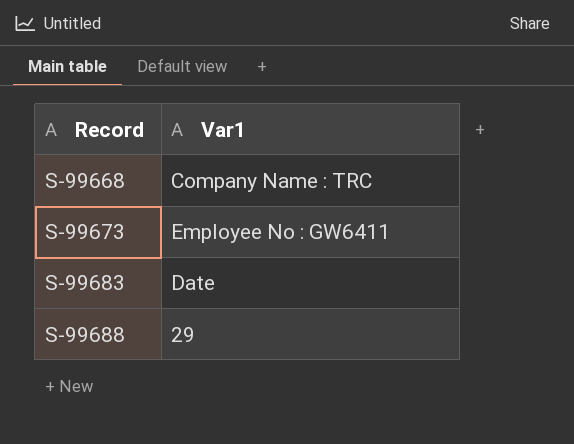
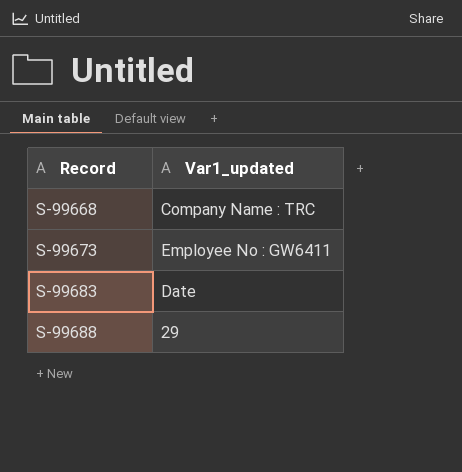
column name: Var1 -> Var1_updated

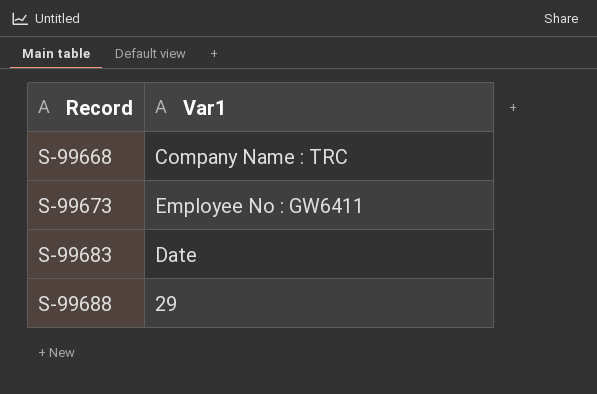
column name: Var1_updated -> Var1

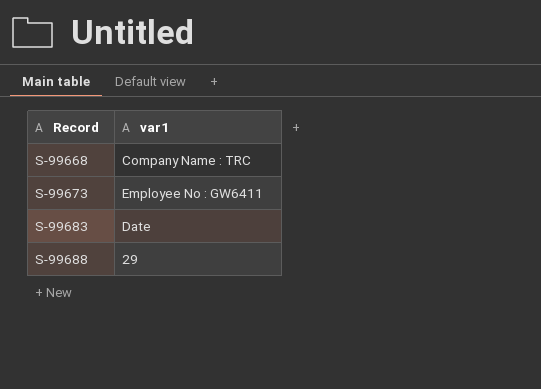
column name: Var1 -> var1

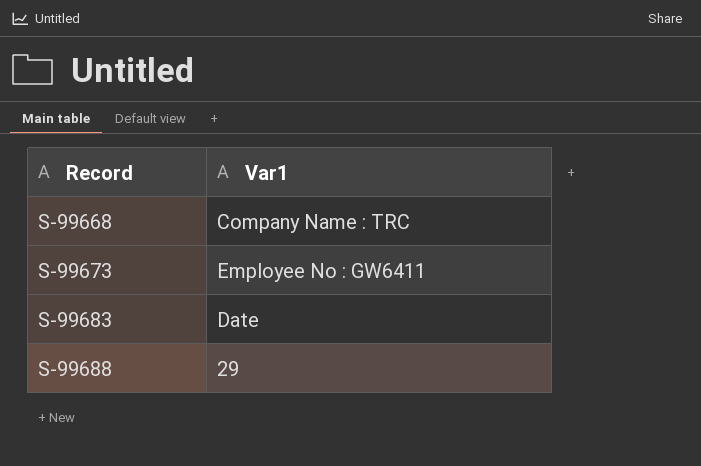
column name: var1 -> Var1

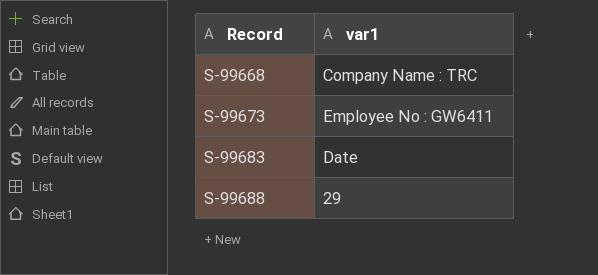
column name: Var1 -> var1

